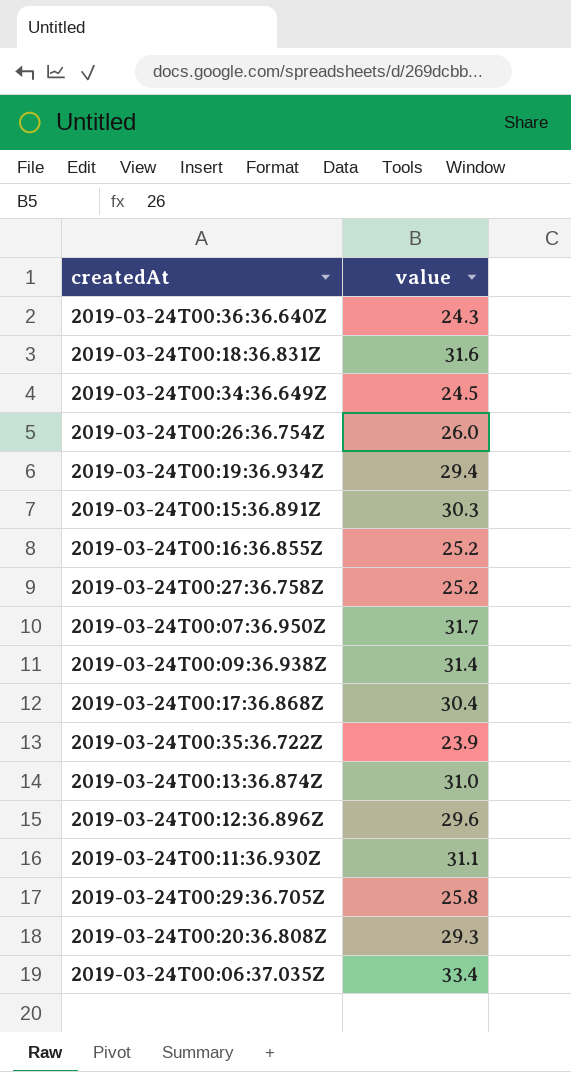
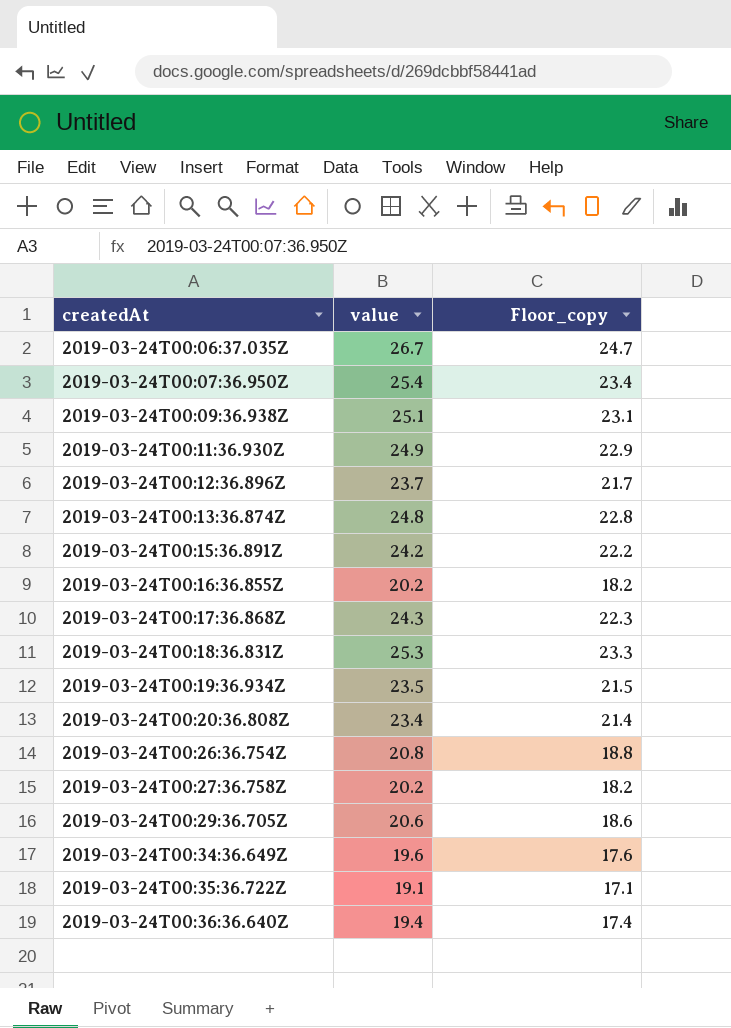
row order: none -> createdAt ascending
column Floor_copy | formula: none -> [value] - 2
2019-03-24T00:06:37.035Z | value: 33.4 -> 26.7
2019-03-24T00:07:36.950Z | value: 31.7 -> 25.4
2019-03-24T00:09:36.938Z | value: 31.4 -> 25.1
2019-03-24T00:11:36.930Z | value: 31.1 -> 24.9
2019-03-24T00:12:36.896Z | value: 29.6 -> 23.7
2019-03-24T00:13:36.874Z | value: 31.0 -> 24.8
2019-03-24T00:15:36.891Z | value: 30.3 -> 24.2
2019-03-24T00:16:36.855Z | value: 25.2 -> 20.2
2019-03-24T00:17:36.868Z | value: 30.4 -> 24.3
2019-03-24T00:18:36.831Z | value: 31.6 -> 25.3
2019-03-24T00:19:36.934Z | value: 29.4 -> 23.5
2019-03-24T00:20:36.808Z | value: 29.3 -> 23.4
2019-03-24T00:26:36.754Z | value: 26.0 -> 20.8
2019-03-24T00:27:36.758Z | value: 25.2 -> 20.2
2019-03-24T00:29:36.705Z | value: 25.8 -> 20.6
2019-03-24T00:34:36.649Z | value: 24.5 -> 19.6
2019-03-24T00:35:36.722Z | value: 23.9 -> 19.1
2019-03-24T00:36:36.640Z | value: 24.3 -> 19.4

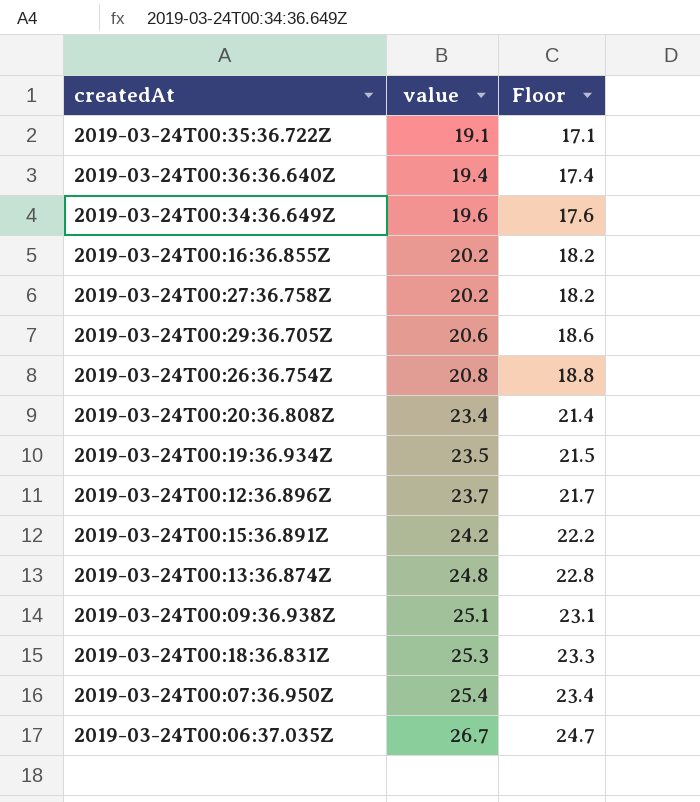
row order: createdAt ascending -> value ascending
column name: Floor_copy -> Floor
row 2019-03-24T00:11:36.930Z: 24.9 | 22.9 -> none
row 2019-03-24T00:17:36.868Z: 24.3 | 22.3 -> none

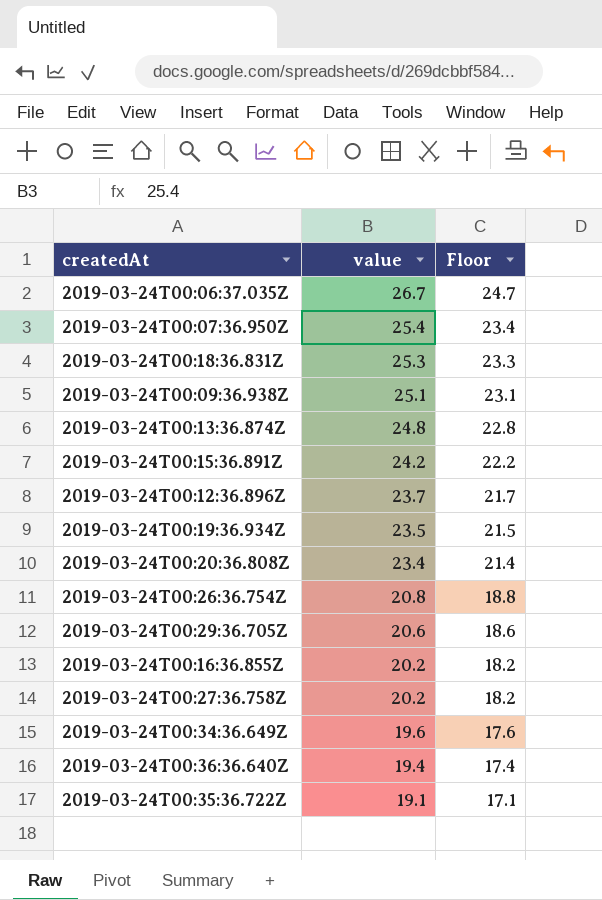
row order: value ascending -> value descending

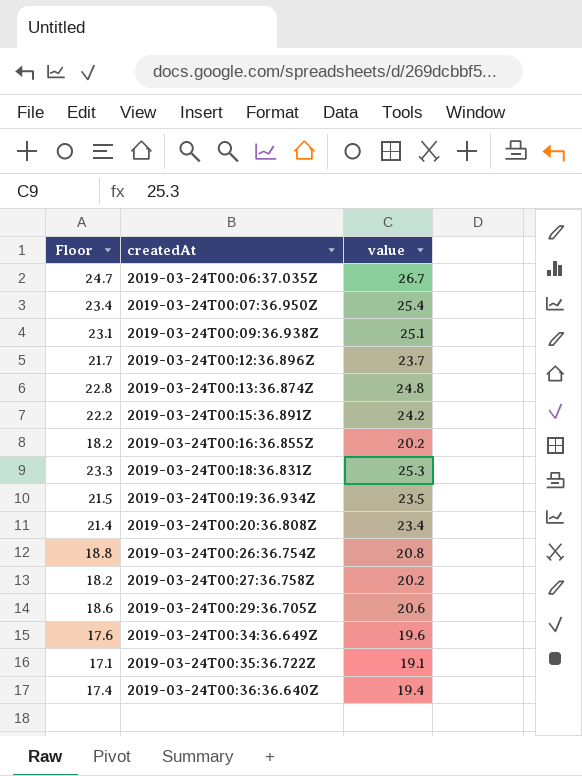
row order: value descending -> createdAt ascending
column Floor | position: 3 -> 1

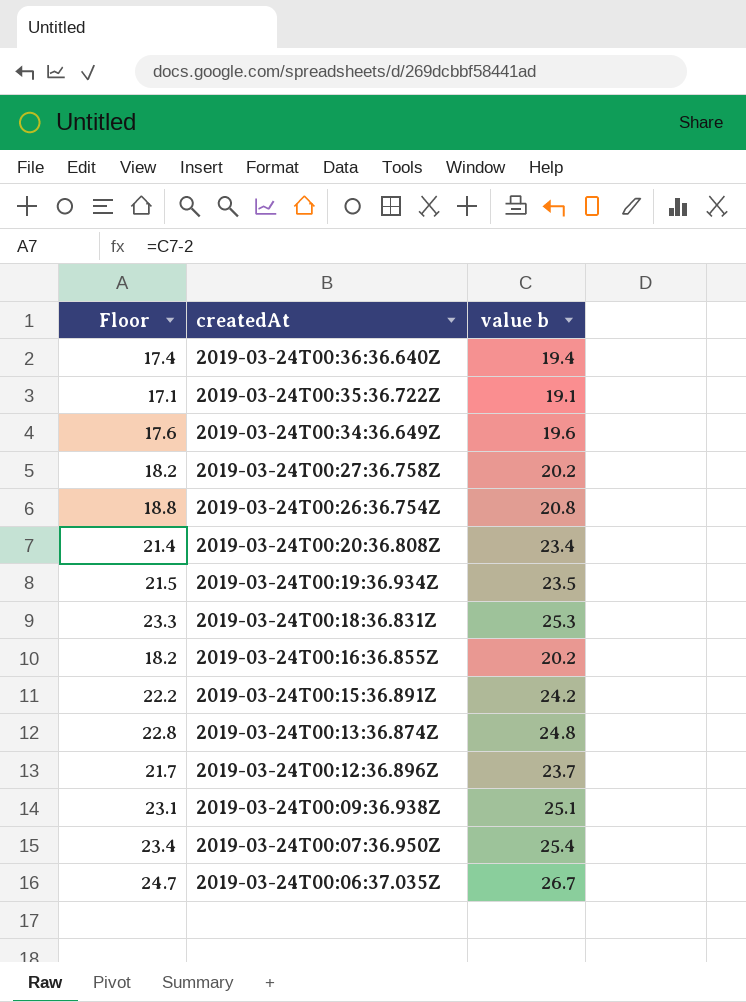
row order: createdAt ascending -> createdAt descending
column name: value -> value b
row 2019-03-24T00:29:36.705Z: 18.6 | 20.6 -> none

